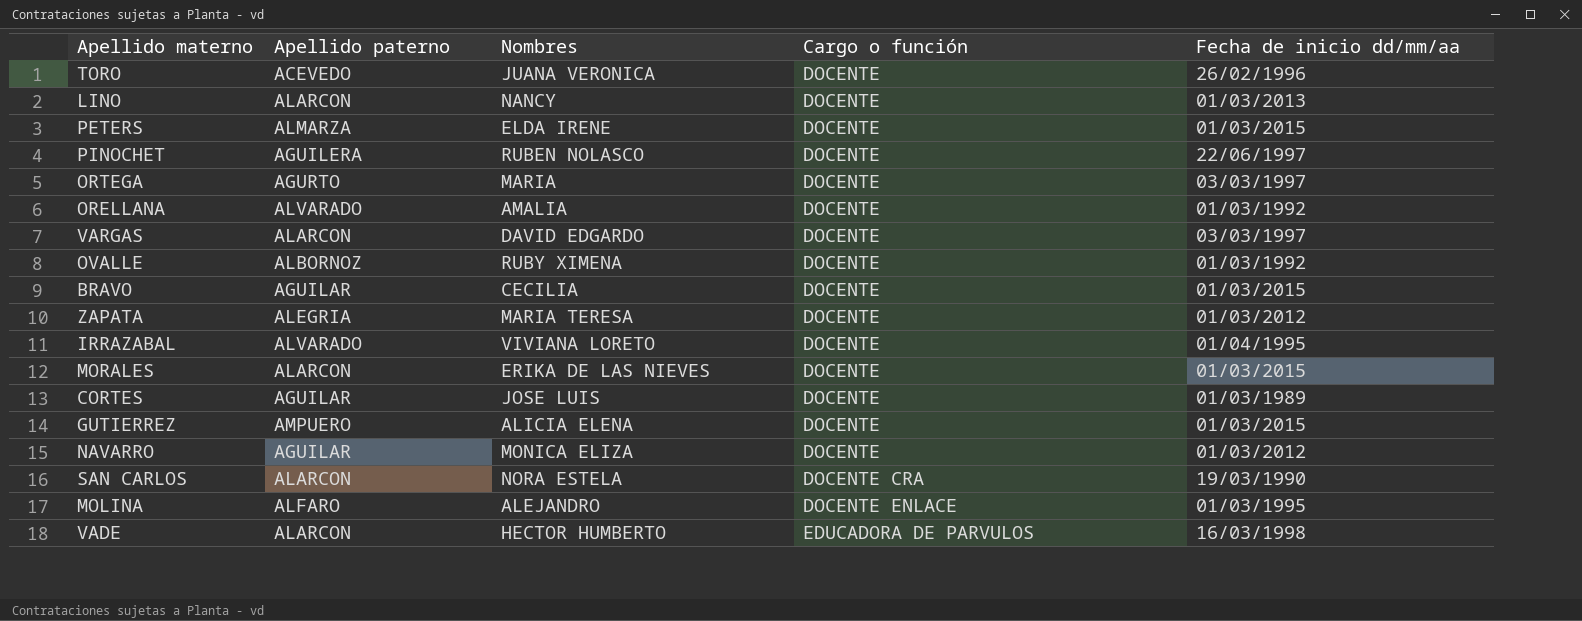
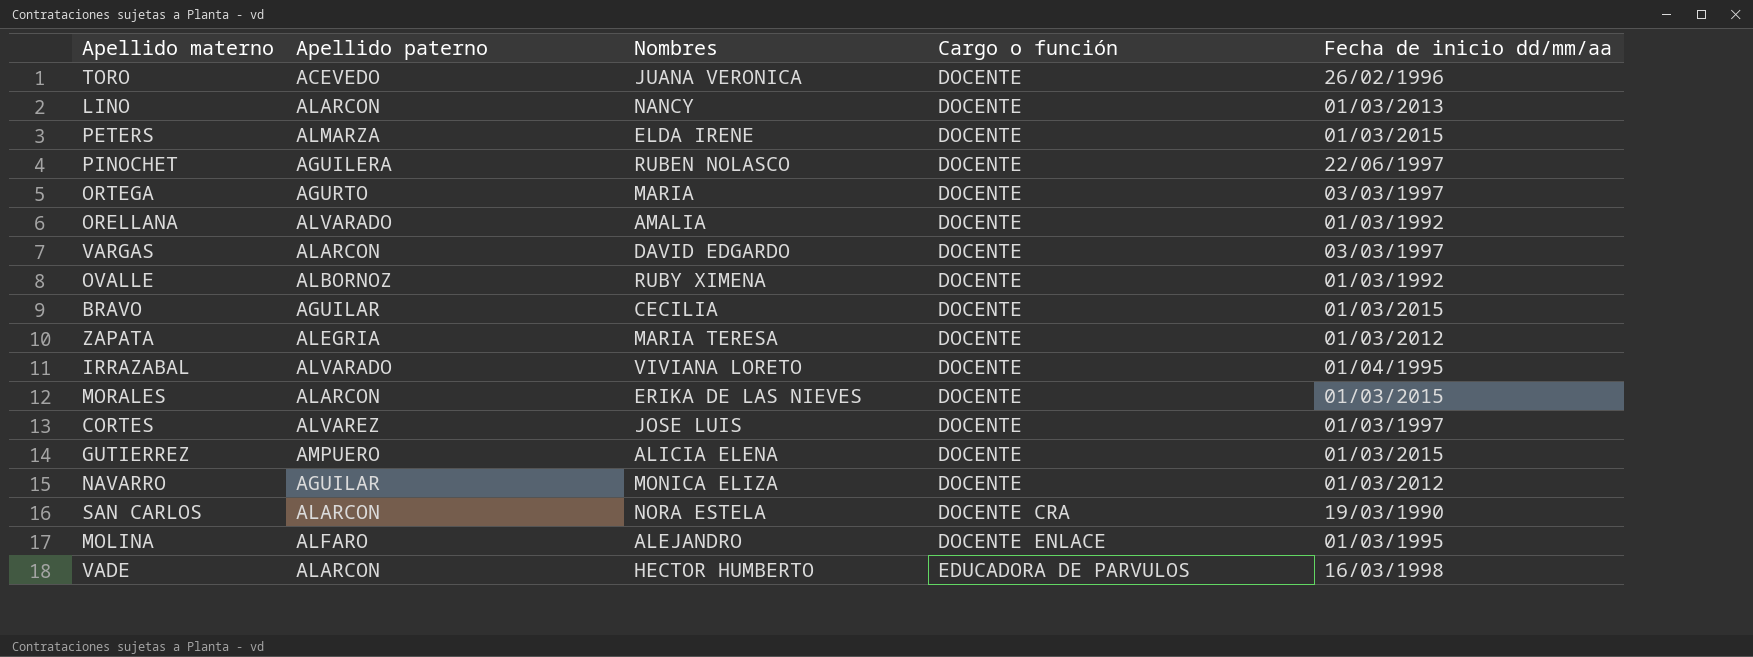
CORTES | Apellido paterno: AGUILAR -> ALVAREZ
CORTES | Fecha de inicio dd/mm/aa: 01/03/1989 -> 01/03/1997

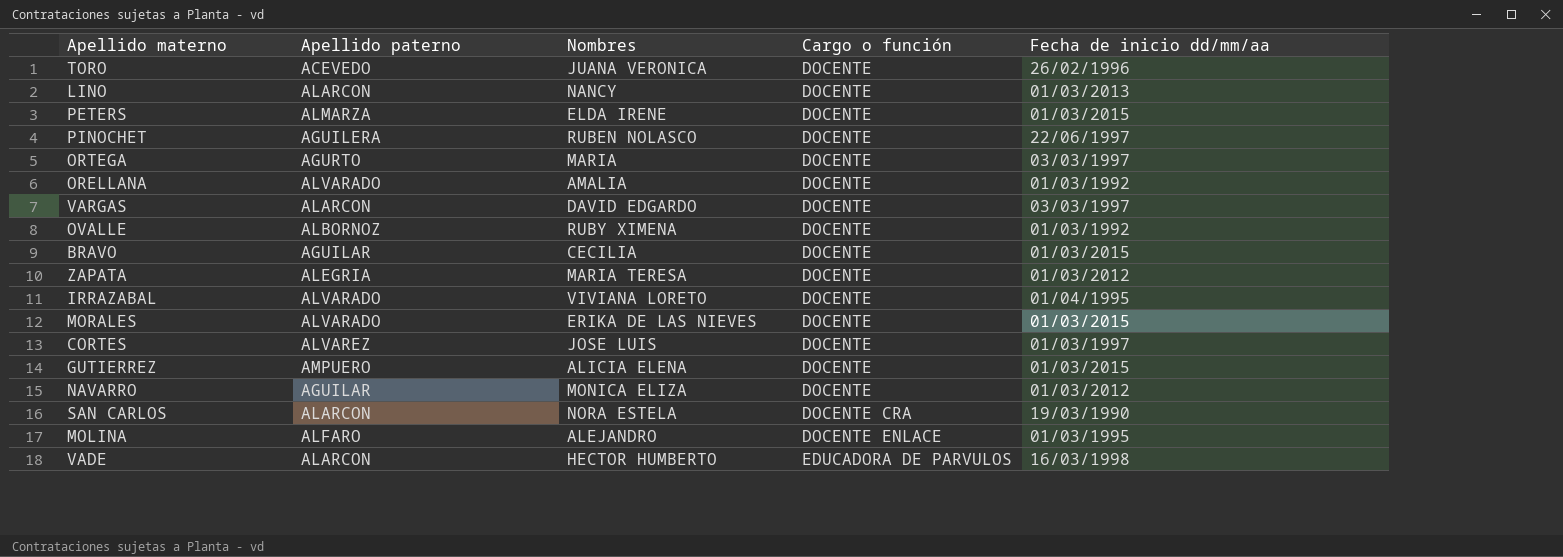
MORALES | Apellido paterno: ALARCON -> ALVARADO

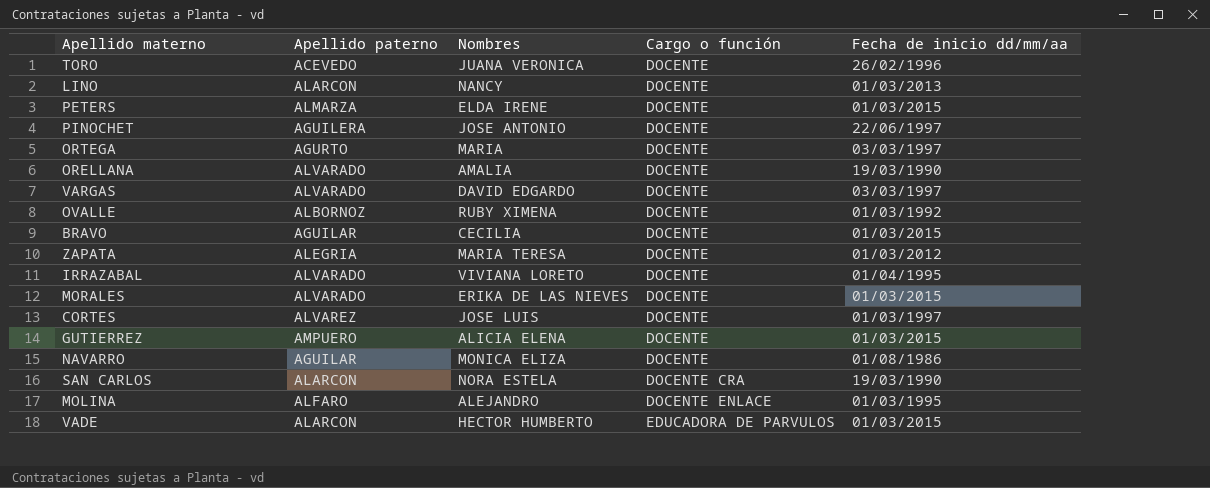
PINOCHET | Nombres: RUBEN NOLASCO -> JOSE ANTONIO
ORELLANA | Fecha de inicio dd/mm/aa: 01/03/1992 -> 19/03/1990
VARGAS | Apellido paterno: ALARCON -> ALVARADO
NAVARRO | Fecha de inicio dd/mm/aa: 01/03/2012 -> 01/08/1986
VADE | Fecha de inicio dd/mm/aa: 16/03/1998 -> 01/03/2015

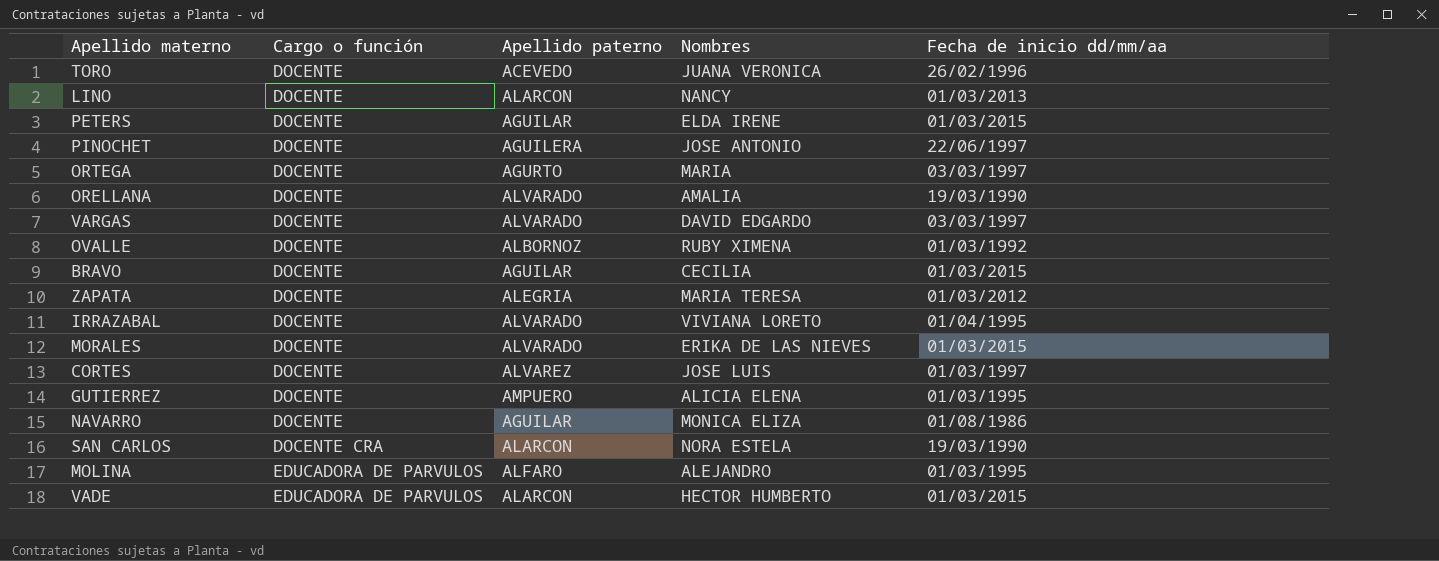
column Cargo o función | position: 4 -> 2
PETERS | Apellido paterno: ALMARZA -> AGUILAR
GUTIERREZ | Fecha de inicio dd/mm/aa: 01/03/2015 -> 01/03/1995
MOLINA | Cargo o función: DOCENTE ENLACE -> EDUCADORA DE PARVULOS

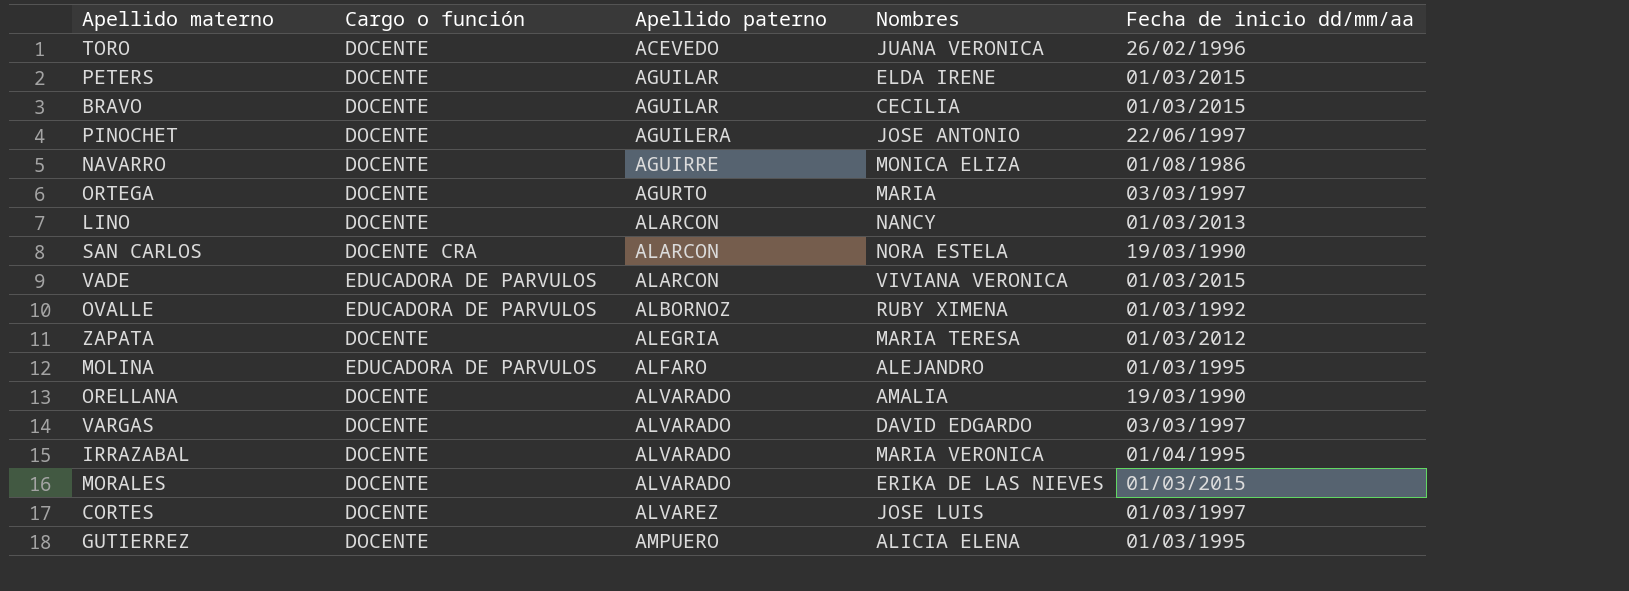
row order: Cargo o función ascending -> Apellido paterno ascending
NAVARRO | Apellido paterno: AGUILAR -> AGUIRRE
VADE | Nombres: HECTOR HUMBERTO -> VIVIANA VERONICA
OVALLE | Cargo o función: DOCENTE -> EDUCADORA DE PARVULOS
IRRAZABAL | Nombres: VIVIANA LORETO -> MARIA VERONICA

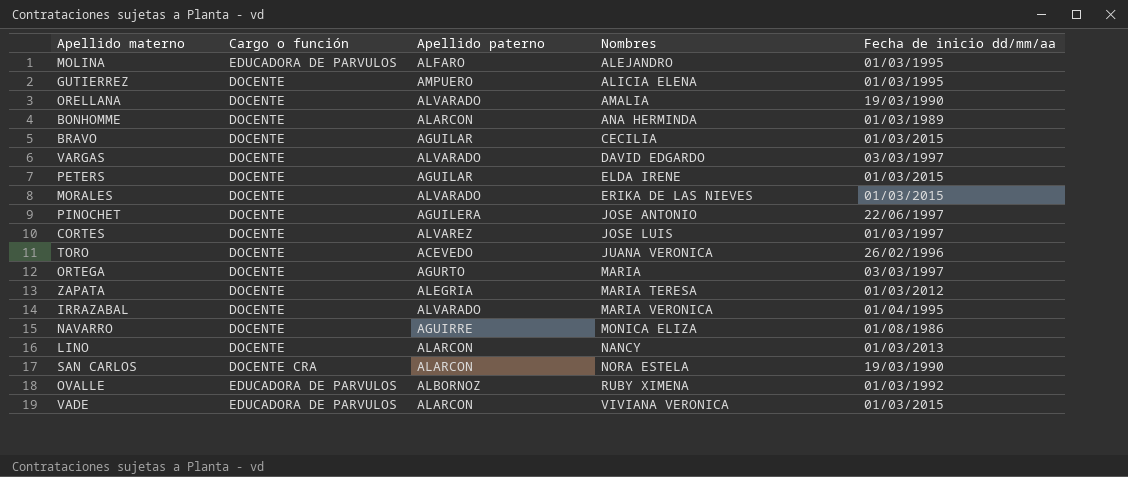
row order: Apellido paterno ascending -> Nombres ascending
row BONHOMME: none -> DOCENTE | ALARCON | ANA HERMINDA | 01/03/1989

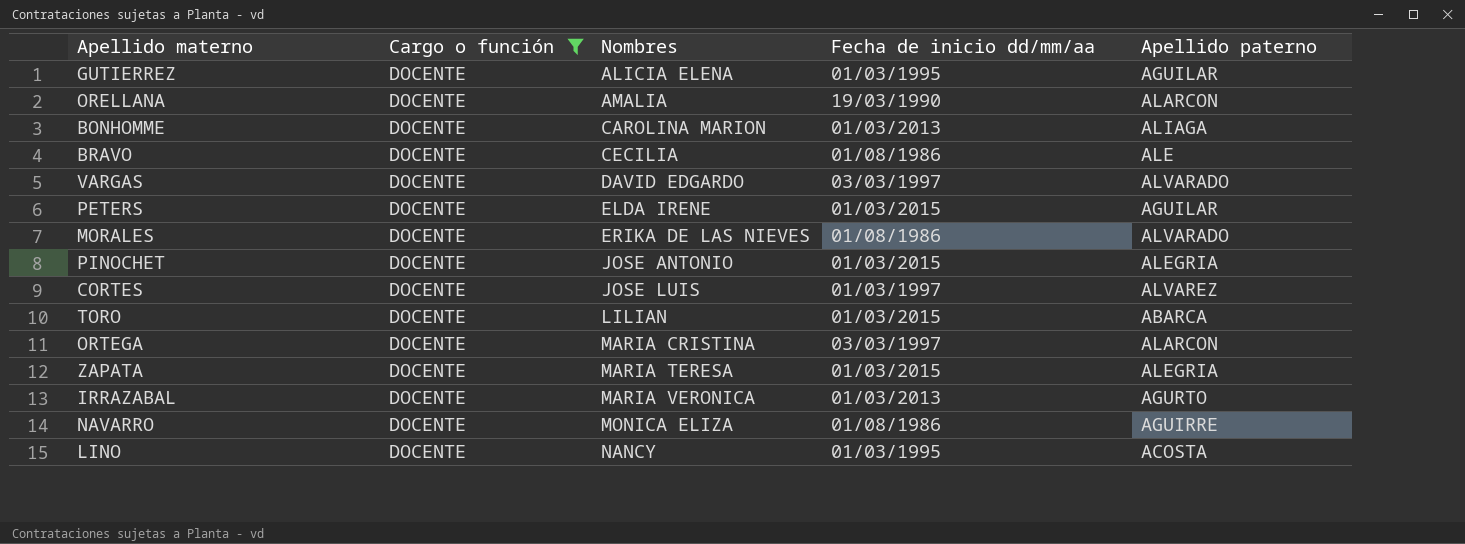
filter: none -> Cargo o función = DOCENTE
column Apellido paterno | position: 3 -> 5
GUTIERREZ | Apellido paterno: AMPUERO -> AGUILAR
ORELLANA | Apellido paterno: ALVARADO -> ALARCON
BONHOMME | Nombres: ANA HERMINDA -> CAROLINA MARION
BONHOMME | Fecha de inicio dd/mm/aa: 01/03/1989 -> 01/03/2013
BONHOMME | Apellido paterno: ALARCON -> ALIAGA
BRAVO | Fecha de inicio dd/mm/aa: 01/03/2015 -> 01/08/1986
BRAVO | Apellido paterno: AGUILAR -> ALE
MORALES | Fecha de inicio dd/mm/aa: 01/03/2015 -> 01/08/1986
PINOCHET | Fecha de inicio dd/mm/aa: 22/06/1997 -> 01/03/2015
PINOCHET | Apellido paterno: AGUILERA -> ALEGRIA
TORO | Nombres: JUANA VERONICA -> LILIAN
TORO | Fecha de inicio dd/mm/aa: 26/02/1996 -> 01/03/2015
TORO | Apellido paterno: ACEVEDO -> ABARCA
ORTEGA | Nombres: MARIA -> MARIA CRISTINA
ORTEGA | Apellido paterno: AGURTO -> ALARCON
ZAPATA | Fecha de inicio dd/mm/aa: 01/03/2012 -> 01/03/2015
IRRAZABAL | Fecha de inicio dd/mm/aa: 01/04/1995 -> 01/03/2013
IRRAZABAL | Apellido paterno: ALVARADO -> AGURTO
LINO | Fecha de inicio dd/mm/aa: 01/03/2013 -> 01/03/1995
LINO | Apellido paterno: ALARCON -> ACOSTA

